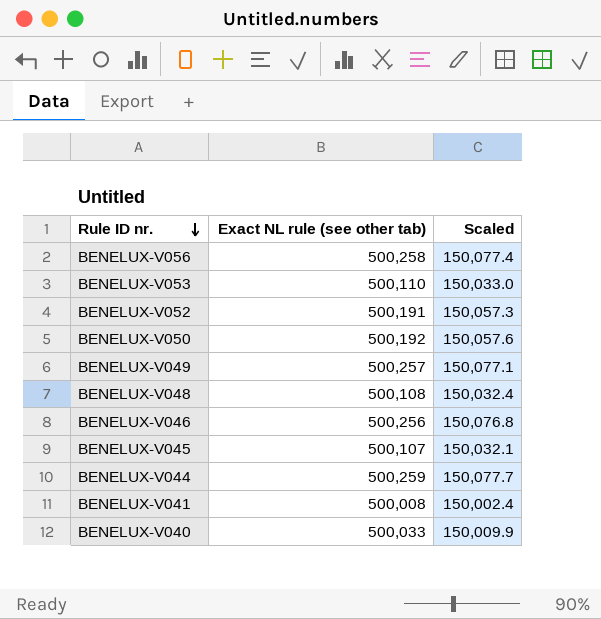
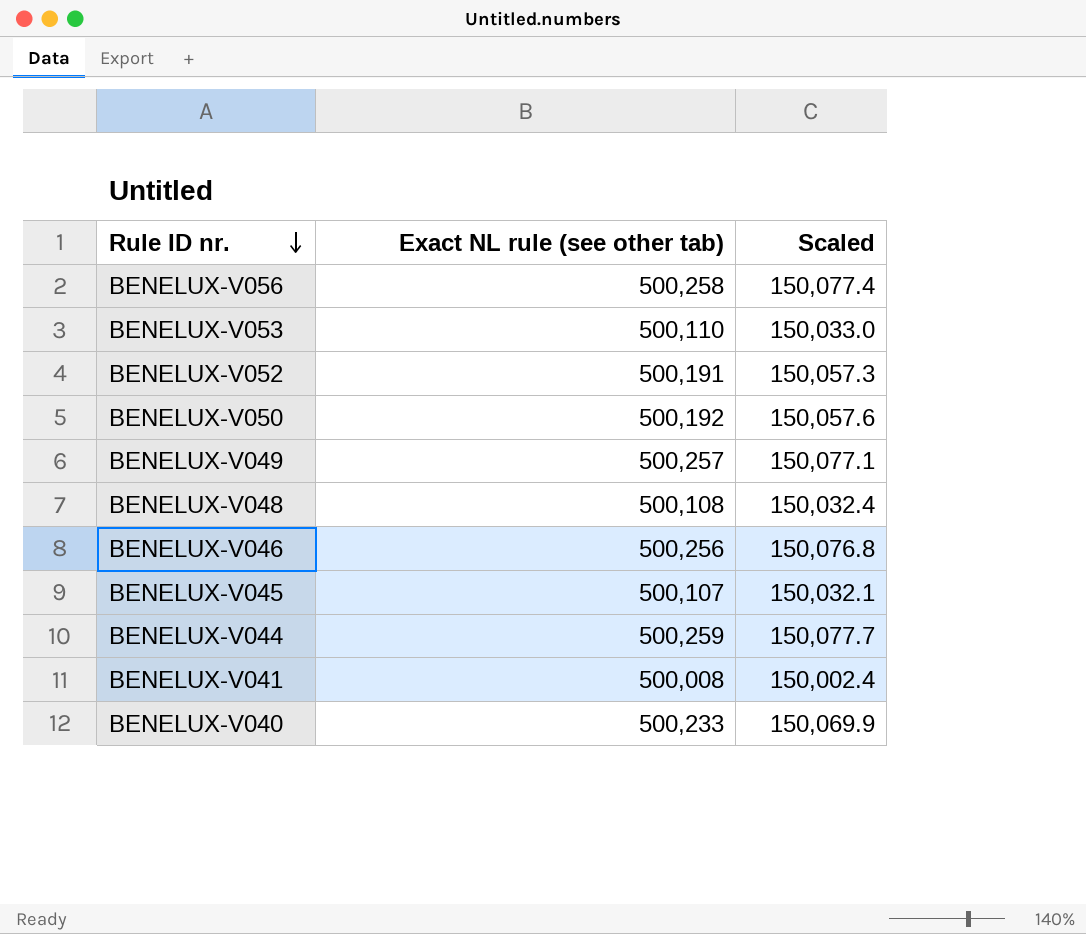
BENELUX-V040 | Exact NL rule (see other tab): 500,033 -> 500,233
BENELUX-V040 | Scaled: 150,009.9 -> 150,069.9

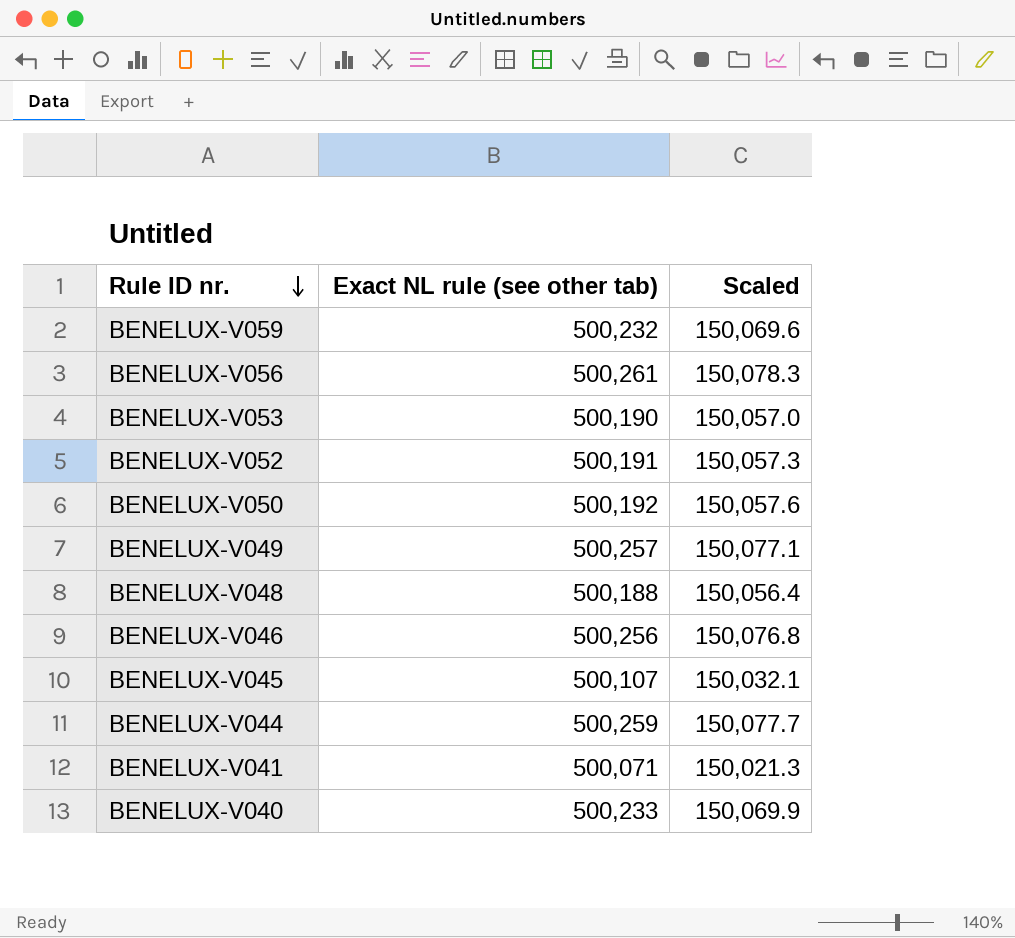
row BENELUX-V059: none -> 500,232 | 150,069.6
BENELUX-V056 | Exact NL rule (see other tab): 500,258 -> 500,261
BENELUX-V056 | Scaled: 150,077.4 -> 150,078.3
BENELUX-V053 | Exact NL rule (see other tab): 500,110 -> 500,190
BENELUX-V053 | Scaled: 150,033.0 -> 150,057.0
BENELUX-V048 | Exact NL rule (see other tab): 500,108 -> 500,188
BENELUX-V048 | Scaled: 150,032.4 -> 150,056.4
BENELUX-V041 | Exact NL rule (see other tab): 500,008 -> 500,071
BENELUX-V041 | Scaled: 150,002.4 -> 150,021.3

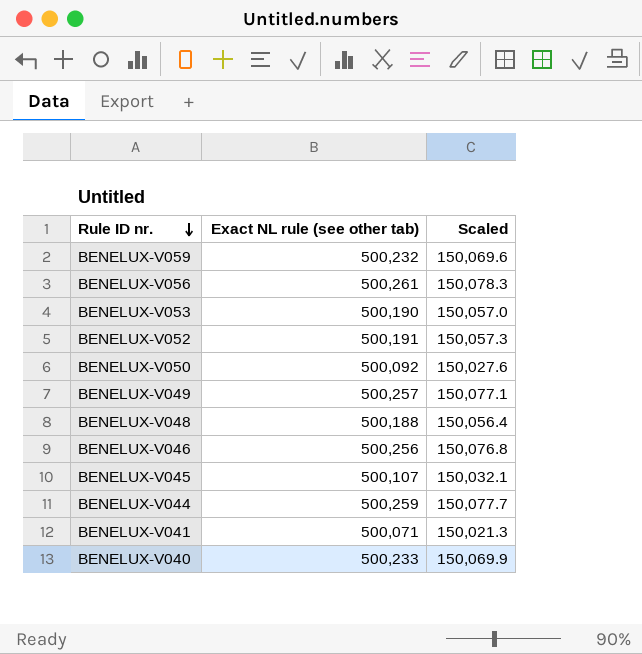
BENELUX-V050 | Exact NL rule (see other tab): 500,192 -> 500,092
BENELUX-V050 | Scaled: 150,057.6 -> 150,027.6

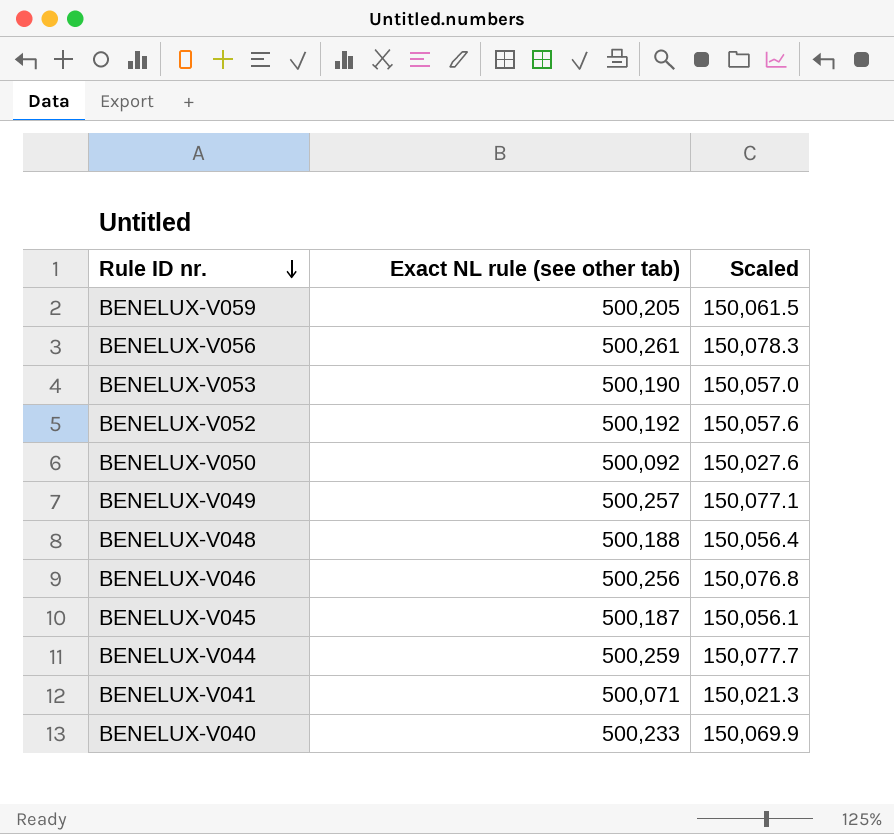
BENELUX-V059 | Exact NL rule (see other tab): 500,232 -> 500,205
BENELUX-V059 | Scaled: 150,069.6 -> 150,061.5
BENELUX-V052 | Exact NL rule (see other tab): 500,191 -> 500,192
BENELUX-V052 | Scaled: 150,057.3 -> 150,057.6
BENELUX-V045 | Exact NL rule (see other tab): 500,107 -> 500,187
BENELUX-V045 | Scaled: 150,032.1 -> 150,056.1

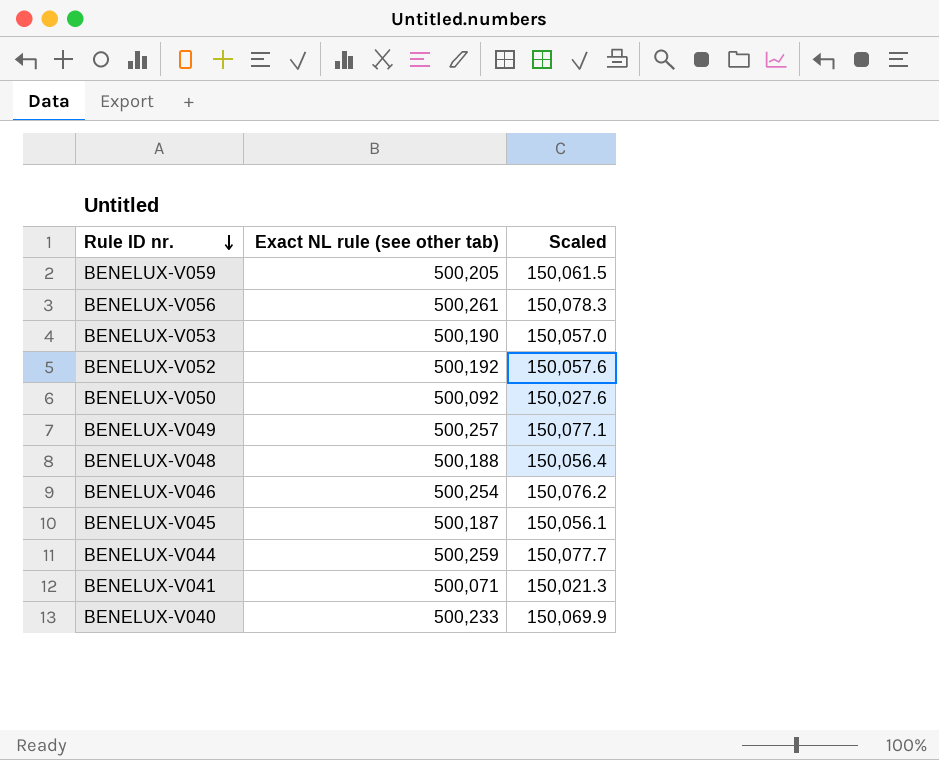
BENELUX-V046 | Exact NL rule (see other tab): 500,256 -> 500,254
BENELUX-V046 | Scaled: 150,076.8 -> 150,076.2

